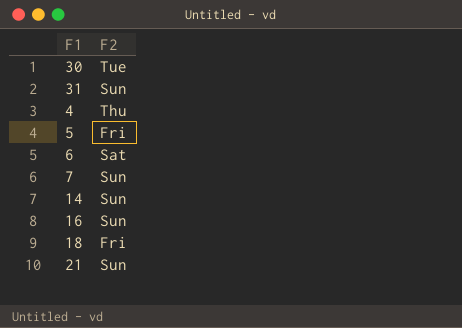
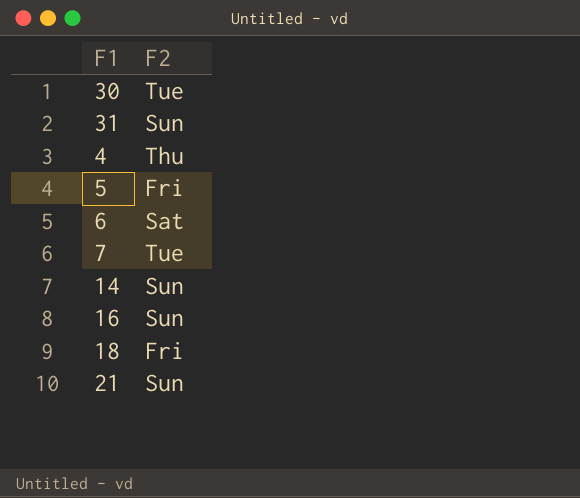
7 | F2: Sun -> Tue

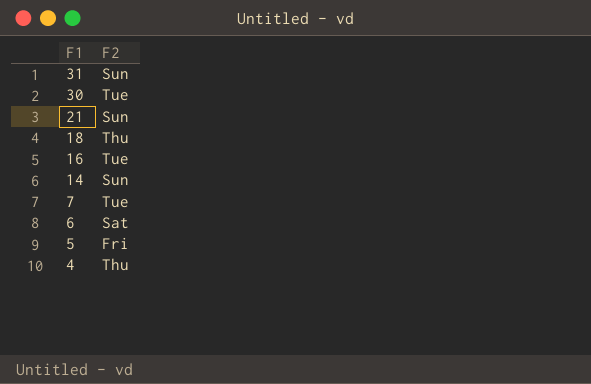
row order: none -> F1 descending
18 | F2: Fri -> Thu
16 | F2: Sun -> Tue

